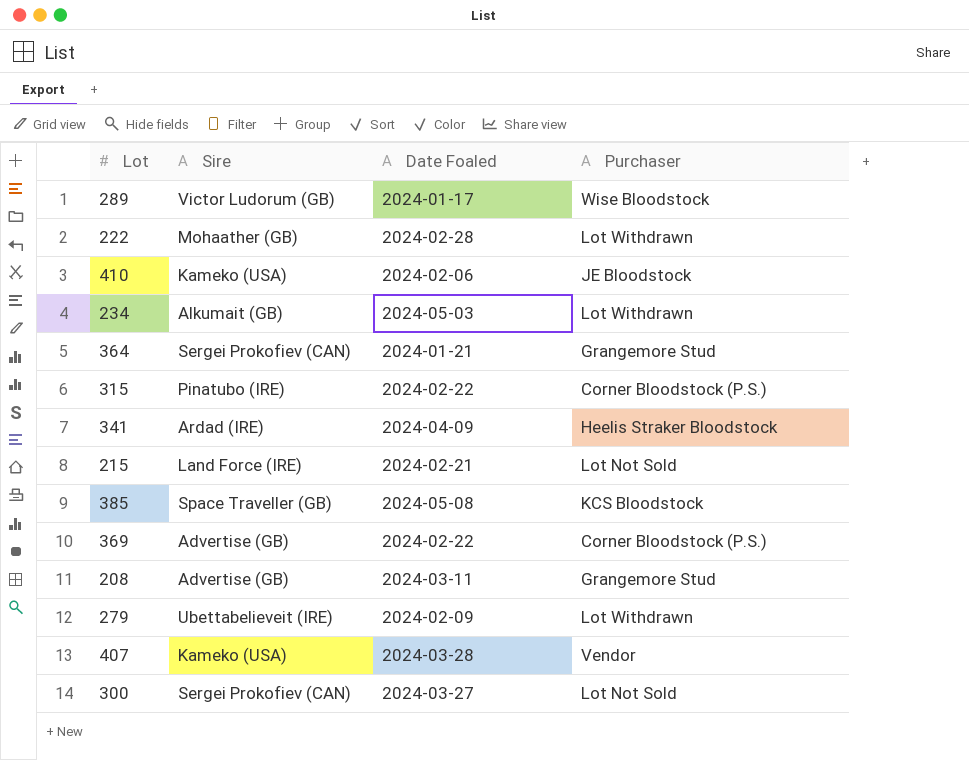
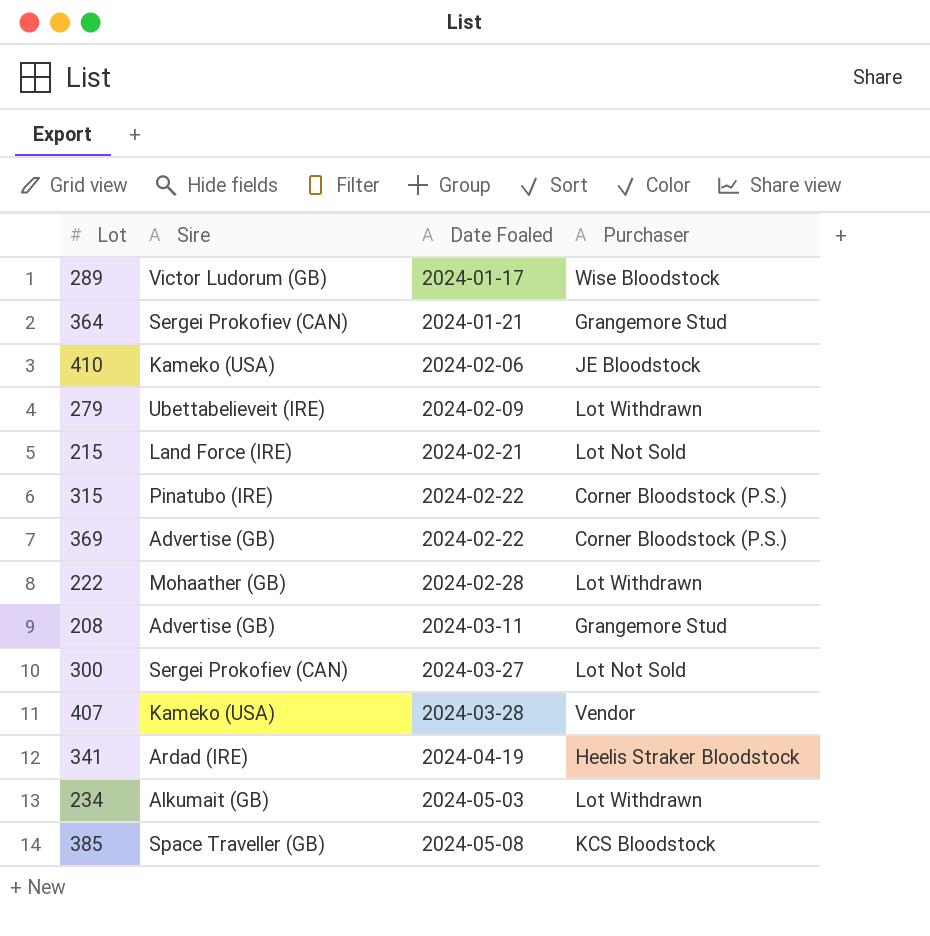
row order: none -> Date Foaled ascending
341 | Date Foaled: 2024-04-09 -> 2024-04-19

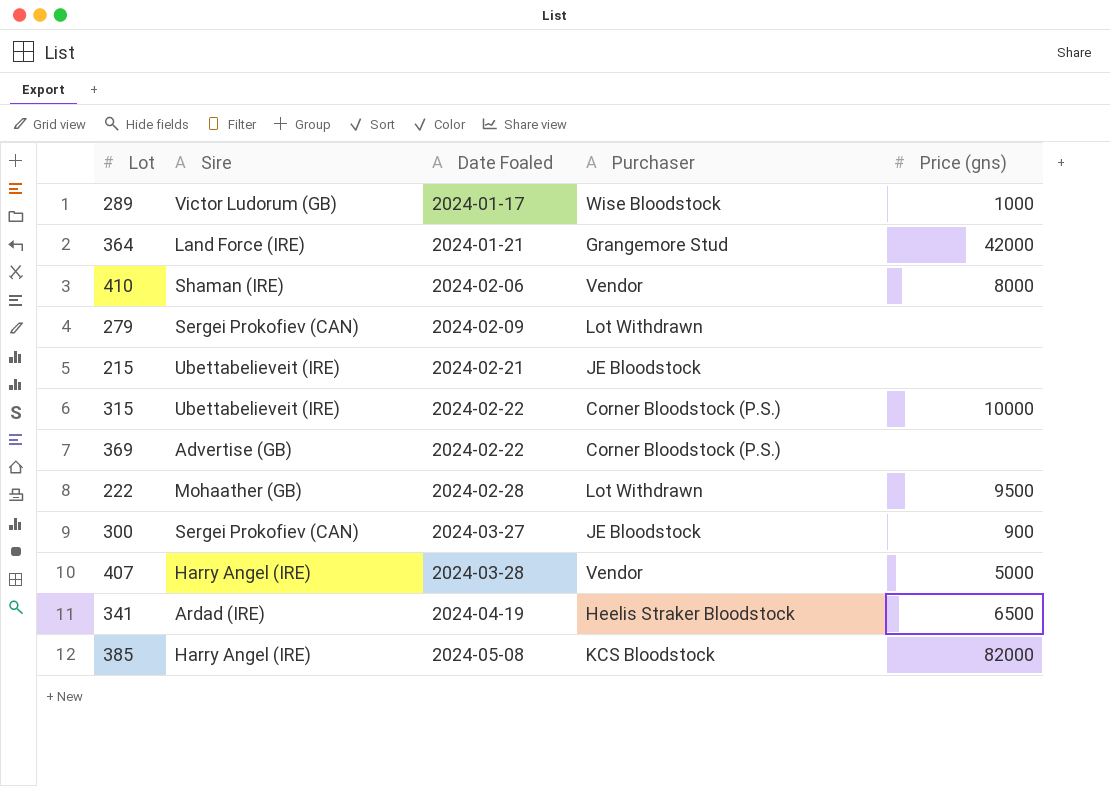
column Price (gns) | position: none -> 5
row 208: Advertise (GB) | 2024-03-11 | Grangemore Stud -> none
row 234: Alkumait (GB) | 2024-05-03 | Lot Withdrawn -> none
364 | Sire: Sergei Prokofiev (CAN) -> Land Force (IRE)
410 | Sire: Kameko (USA) -> Shaman (IRE)
410 | Purchaser: JE Bloodstock -> Vendor
279 | Sire: Ubettabelieveit (IRE) -> Sergei Prokofiev (CAN)
215 | Sire: Land Force (IRE) -> Ubettabelieveit (IRE)
215 | Purchaser: Lot Not Sold -> JE Bloodstock
315 | Sire: Pinatubo (IRE) -> Ubettabelieveit (IRE)
300 | Purchaser: Lot Not Sold -> JE Bloodstock
407 | Sire: Kameko (USA) -> Harry Angel (IRE)
385 | Sire: Space Traveller (GB) -> Harry Angel (IRE)

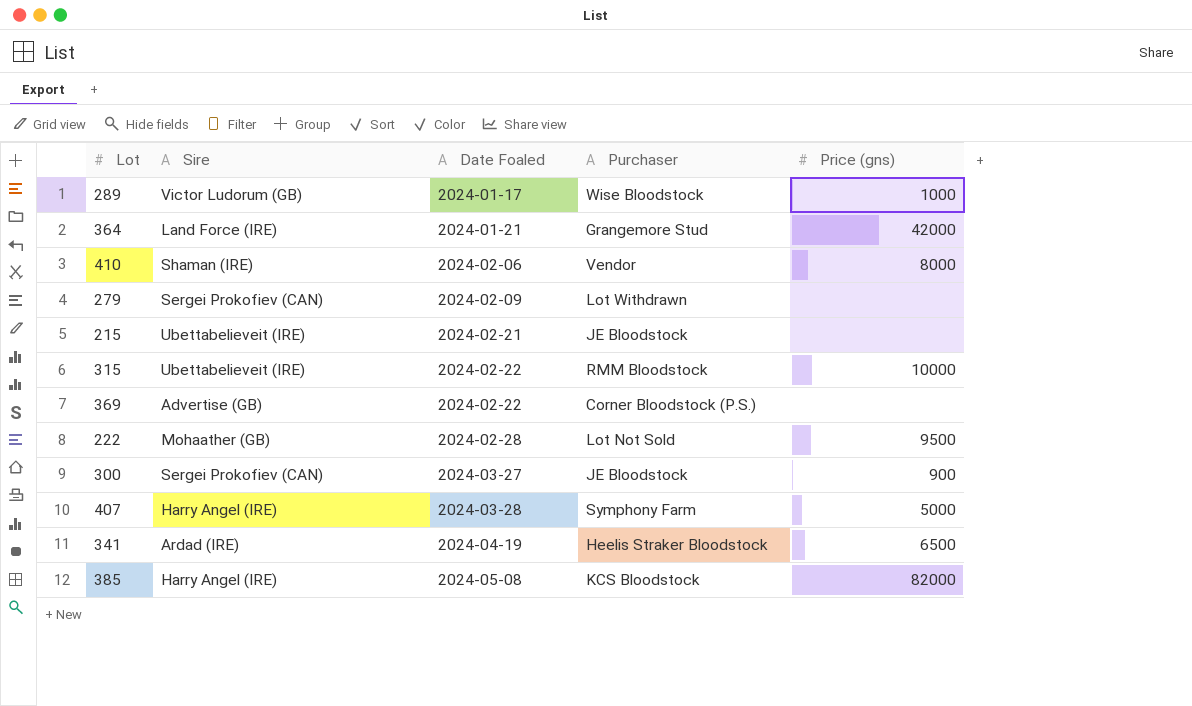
315 | Purchaser: Corner Bloodstock (P.S.) -> RMM Bloodstock
222 | Purchaser: Lot Withdrawn -> Lot Not Sold
407 | Purchaser: Vendor -> Symphony Farm

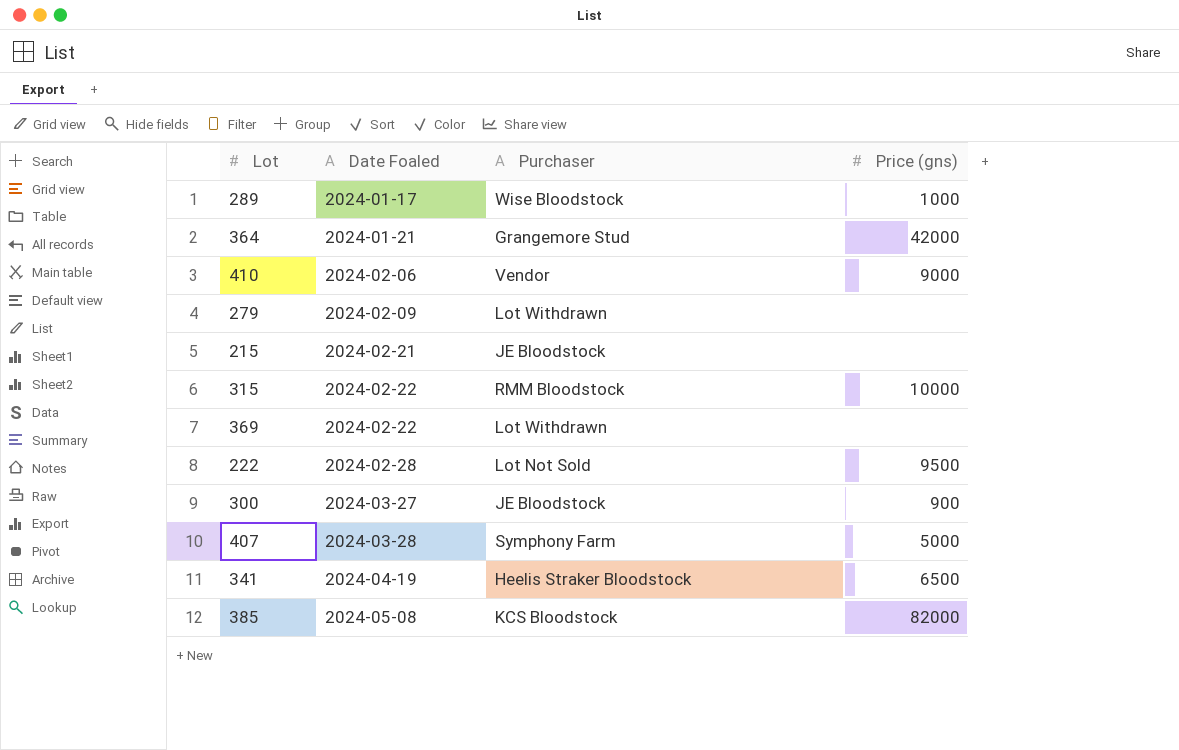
column Sire | position: 2 -> none
410 | Price (gns): 8000 -> 9000
369 | Purchaser: Corner Bloodstock (P.S.) -> Lot Withdrawn

